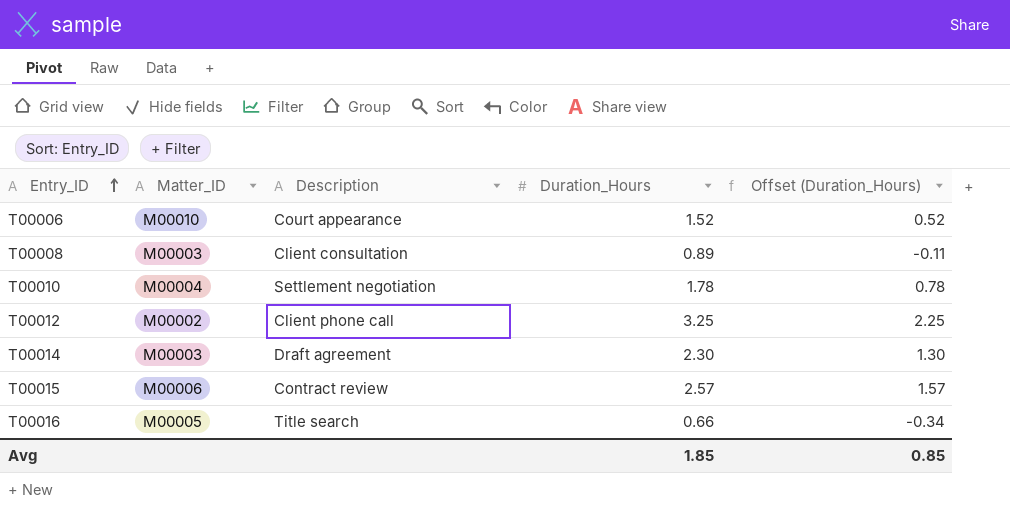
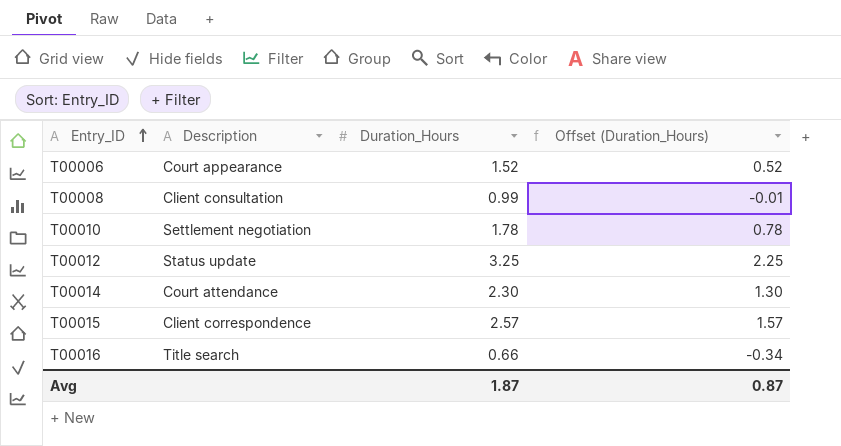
column Matter_ID | position: 2 -> none
T00008 | Duration_Hours: 0.89 -> 0.99
T00008 | Offset (Duration_Hours): -0.11 -> -0.01
T00012 | Description: Client phone call -> Status update
T00014 | Description: Draft agreement -> Court attendance
T00015 | Description: Contract review -> Client correspondence
Avg | Duration_Hours: 1.85 -> 1.87
Avg | Offset (Duration_Hours): 0.85 -> 0.87

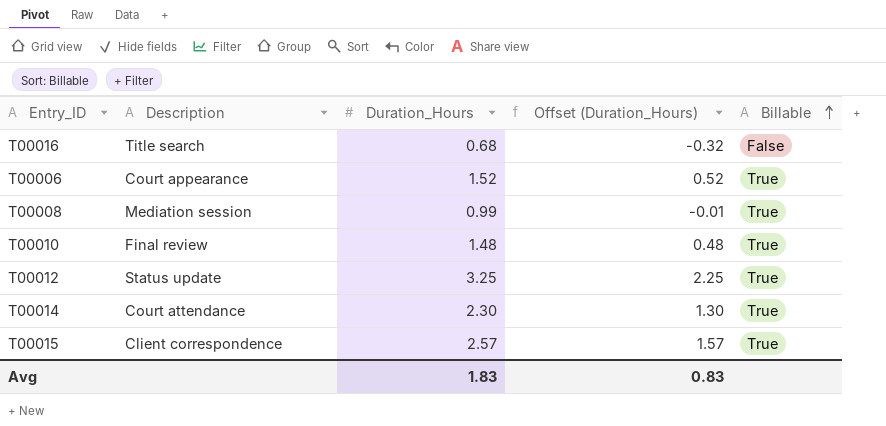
row order: Entry_ID ascending -> Billable ascending
column Billable | position: none -> 5
T00016 | Duration_Hours: 0.66 -> 0.68
T00016 | Offset (Duration_Hours): -0.34 -> -0.32
T00008 | Description: Client consultation -> Mediation session
T00010 | Description: Settlement negotiation -> Final review
T00010 | Duration_Hours: 1.78 -> 1.48
T00010 | Offset (Duration_Hours): 0.78 -> 0.48
Avg | Duration_Hours: 1.87 -> 1.83
Avg | Offset (Duration_Hours): 0.87 -> 0.83

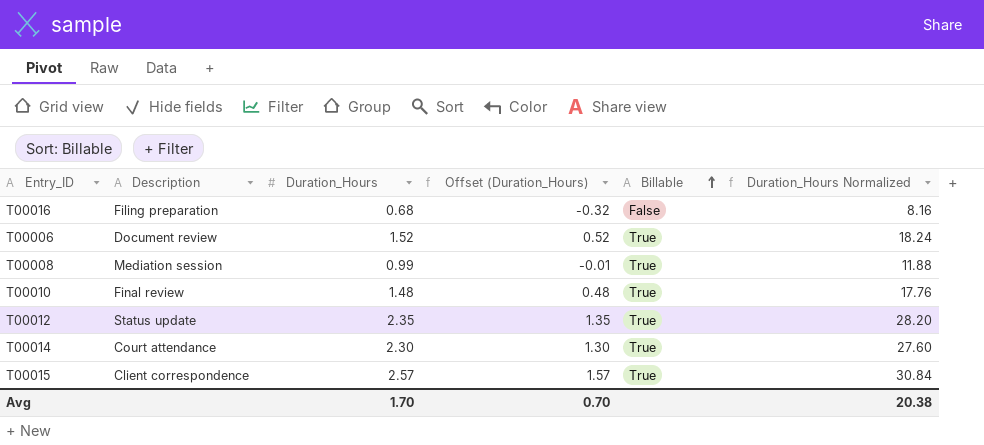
column Duration_Hours Normalized | formula: none -> [Duration_Hours] * 12
T00016 | Description: Title search -> Filing preparation
T00006 | Description: Court appearance -> Document review
T00012 | Duration_Hours: 3.25 -> 2.35
T00012 | Offset (Duration_Hours): 2.25 -> 1.35
Avg | Duration_Hours: 1.83 -> 1.70
Avg | Offset (Duration_Hours): 0.83 -> 0.70

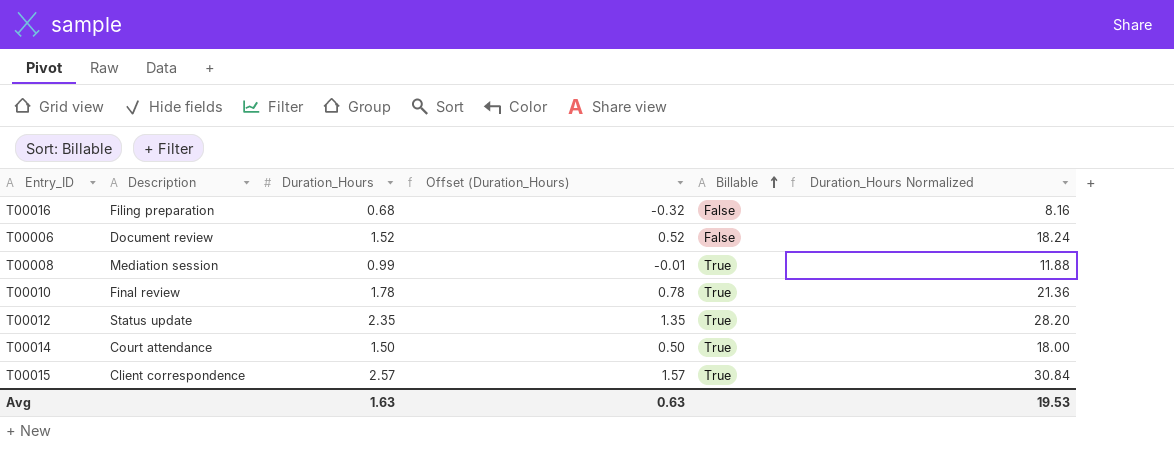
T00006 | Billable: True -> False
T00010 | Duration_Hours: 1.48 -> 1.78
T00010 | Offset (Duration_Hours): 0.48 -> 0.78
T00010 | Duration_Hours Normalized: 17.76 -> 21.36
T00014 | Duration_Hours: 2.30 -> 1.50
T00014 | Offset (Duration_Hours): 1.30 -> 0.50
T00014 | Duration_Hours Normalized: 27.60 -> 18.00
Avg | Duration_Hours: 1.70 -> 1.63
Avg | Offset (Duration_Hours): 0.70 -> 0.63
Avg | Duration_Hours Normalized: 20.38 -> 19.53

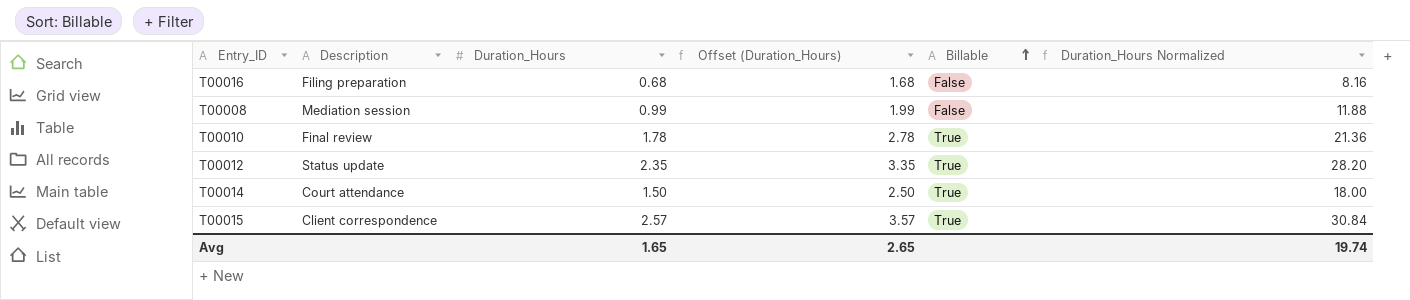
column Offset (Duration_Hours) | formula: [Duration_Hours] - 1 -> [Duration_Hours] + 1
row T00006: Document review | 1.52 | 0.52 | False | 18.24 -> none
T00008 | Billable: True -> False
Avg | Duration_Hours: 1.63 -> 1.65
Avg | Offset (Duration_Hours): 0.63 -> 2.65
Avg | Duration_Hours Normalized: 19.53 -> 19.74

